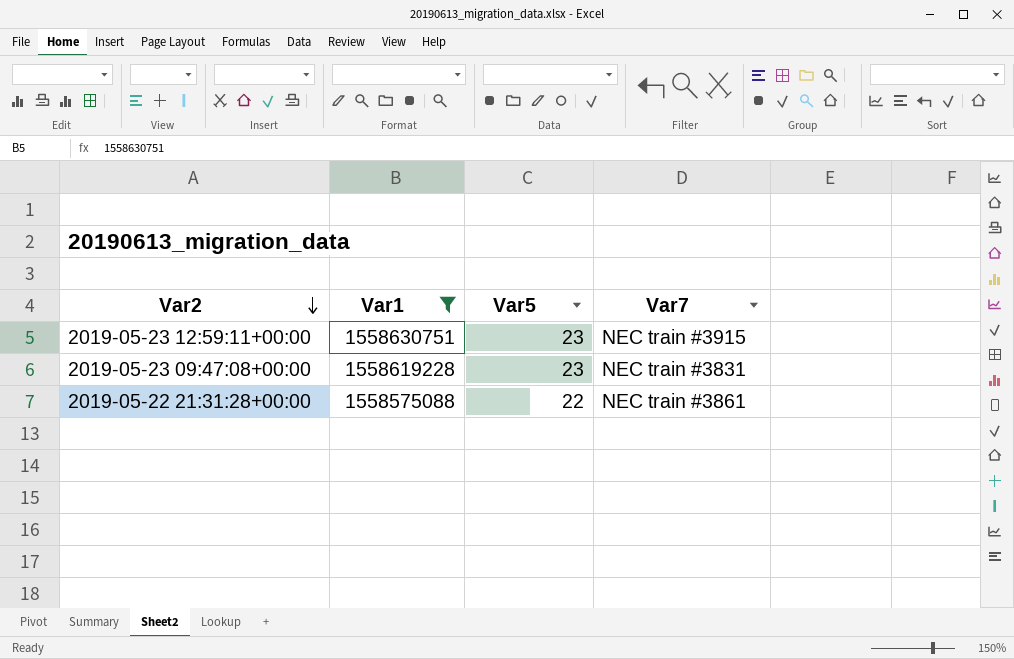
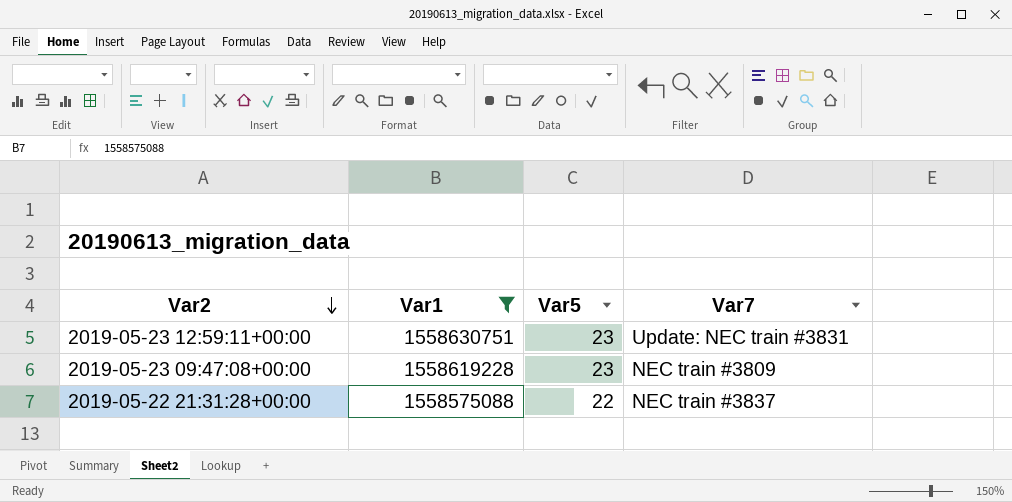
2019-05-23 12:59:11+00:00 | Var7: NEC train #3915 -> Update: NEC train #3831
2019-05-23 09:47:08+00:00 | Var7: NEC train #3831 -> NEC train #3809
2019-05-22 21:31:28+00:00 | Var7: NEC train #3861 -> NEC train #3837

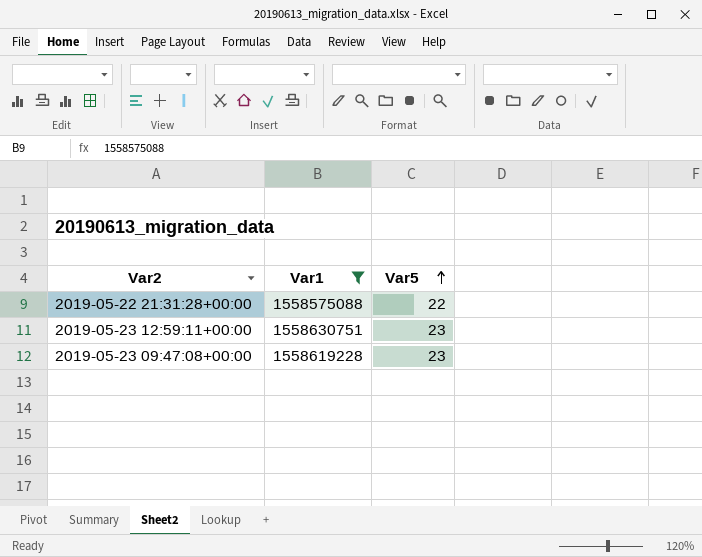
row order: Var2 descending -> Var5 ascending
column Var7 | position: 4 -> none

